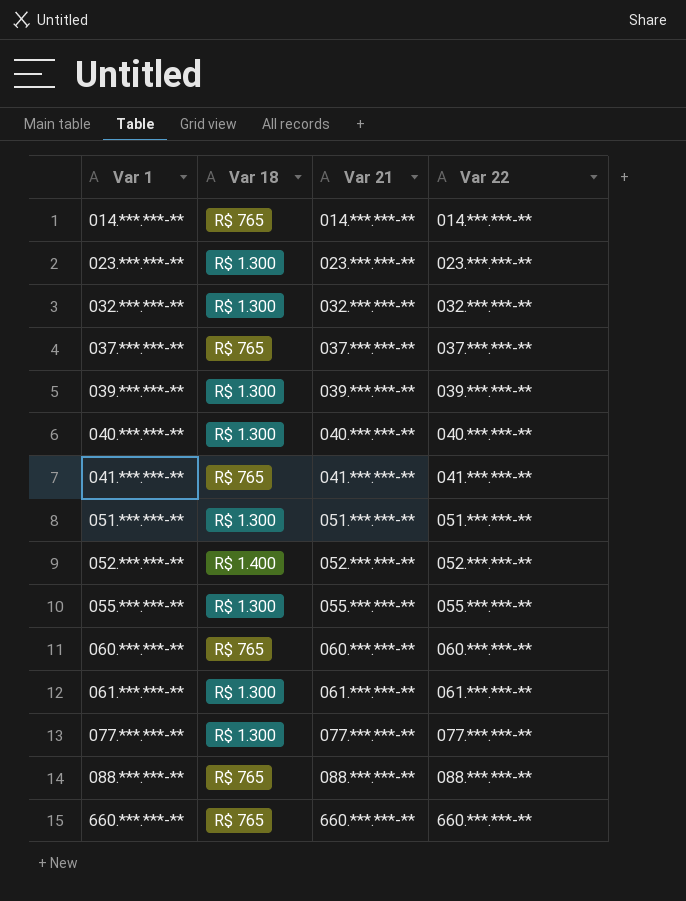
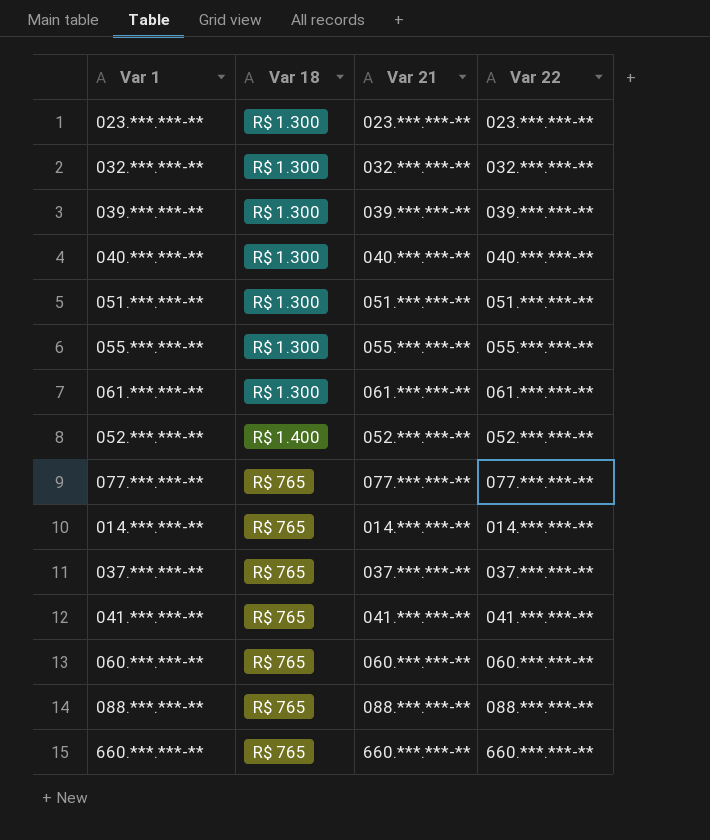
row order: Var 1 ascending -> Var 18 ascending
077.***.***-** | Var 18: R$ 1.300 -> R$ 765

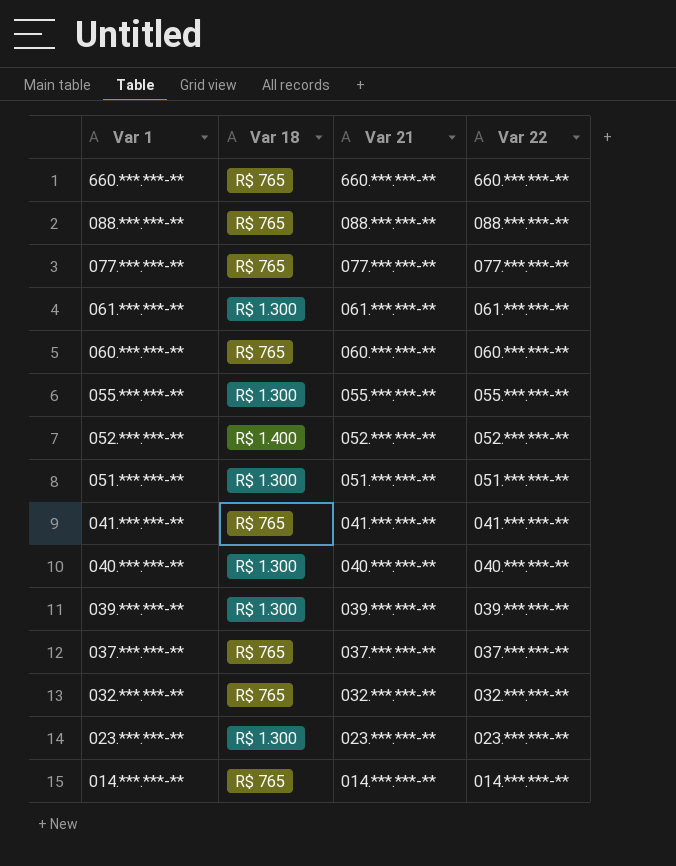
row order: Var 18 ascending -> Var 1 descending
032.***.***-** | Var 18: R$ 1.300 -> R$ 765

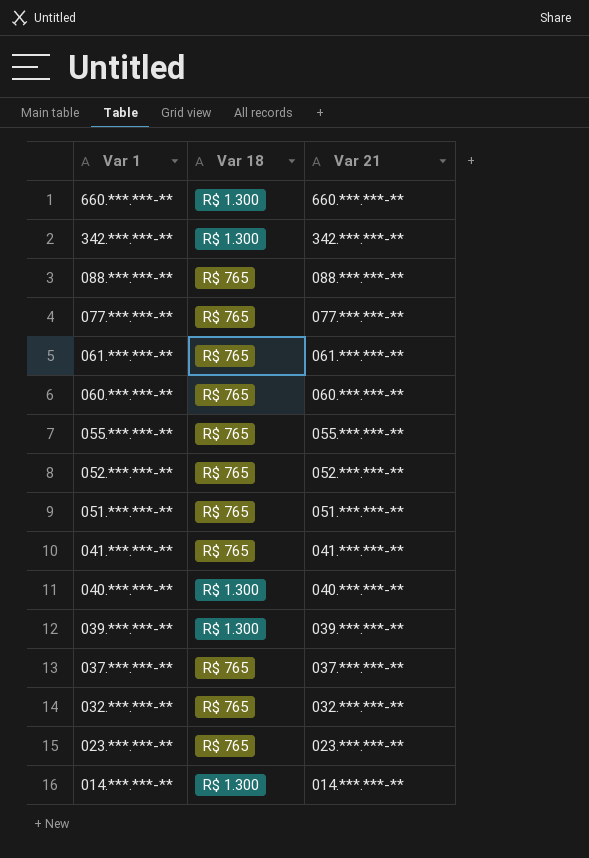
column Var 22 | position: 4 -> none
660.***.***-** | Var 18: R$ 765 -> R$ 1.300
row 342.***.***-**: none -> R$ 1.300 | 342.***.***-**
061.***.***-** | Var 18: R$ 1.300 -> R$ 765
055.***.***-** | Var 18: R$ 1.300 -> R$ 765
052.***.***-** | Var 18: R$ 1.400 -> R$ 765
051.***.***-** | Var 18: R$ 1.300 -> R$ 765
023.***.***-** | Var 18: R$ 1.300 -> R$ 765
014.***.***-** | Var 18: R$ 765 -> R$ 1.300

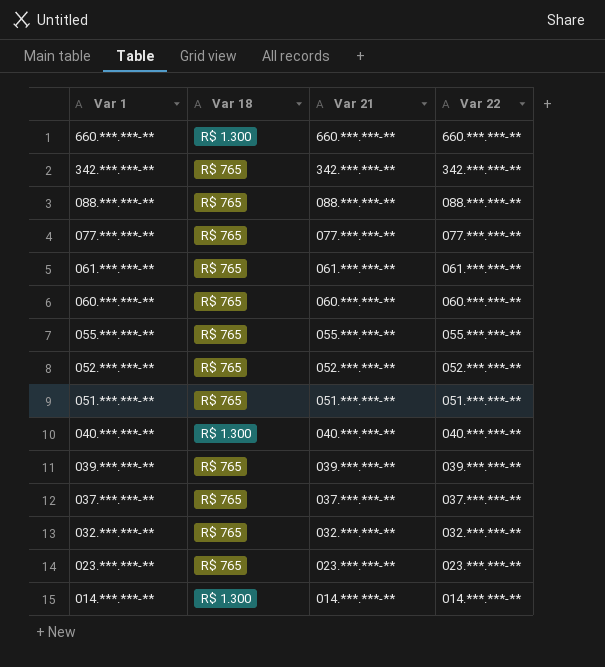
column Var 22 | position: none -> 4
row 041.***.***-**: R$ 765 | 041.***.***-** -> none
342.***.***-** | Var 18: R$ 1.300 -> R$ 765
039.***.***-** | Var 18: R$ 1.300 -> R$ 765

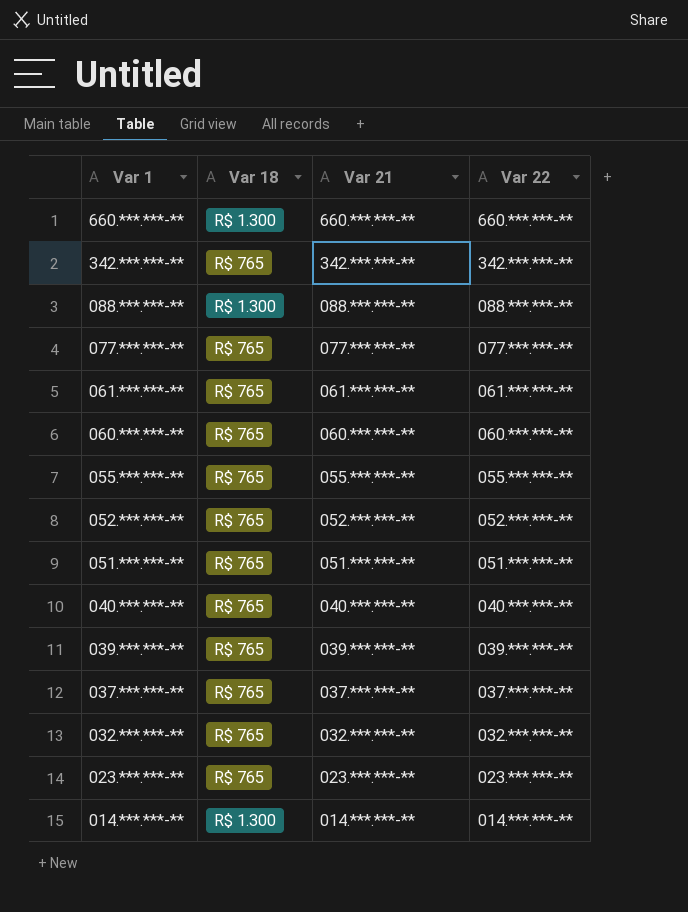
088.***.***-** | Var 18: R$ 765 -> R$ 1.300
040.***.***-** | Var 18: R$ 1.300 -> R$ 765

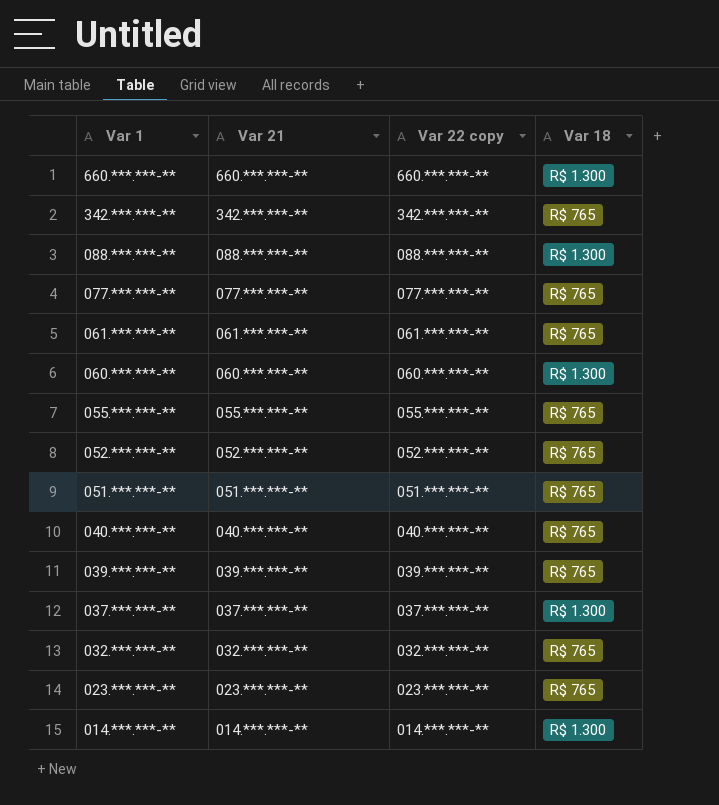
column name: Var 22 -> Var 22 copy
column Var 18 | position: 2 -> 4
060.***.***-** | Var 18: R$ 765 -> R$ 1.300
037.***.***-** | Var 18: R$ 765 -> R$ 1.300

